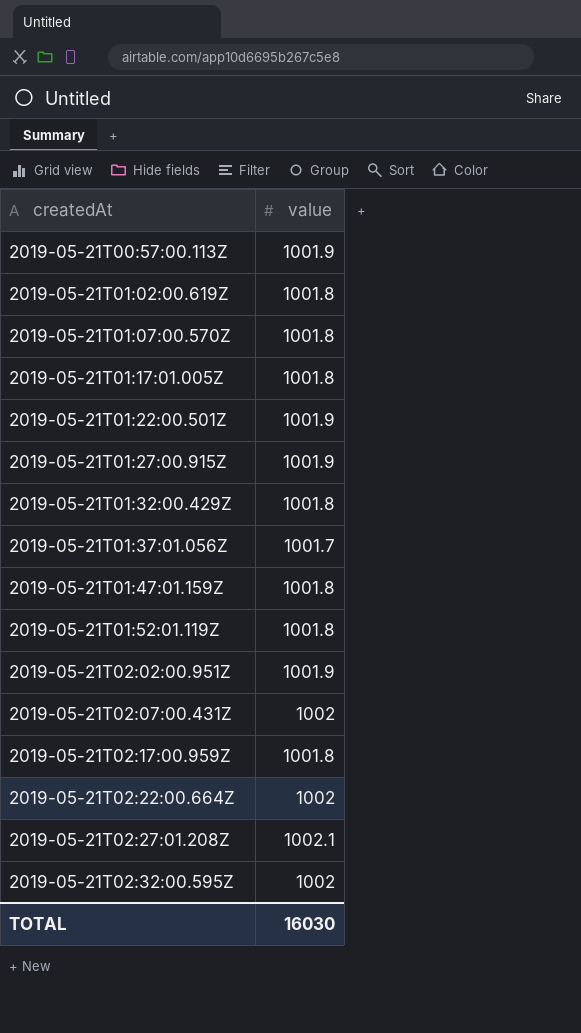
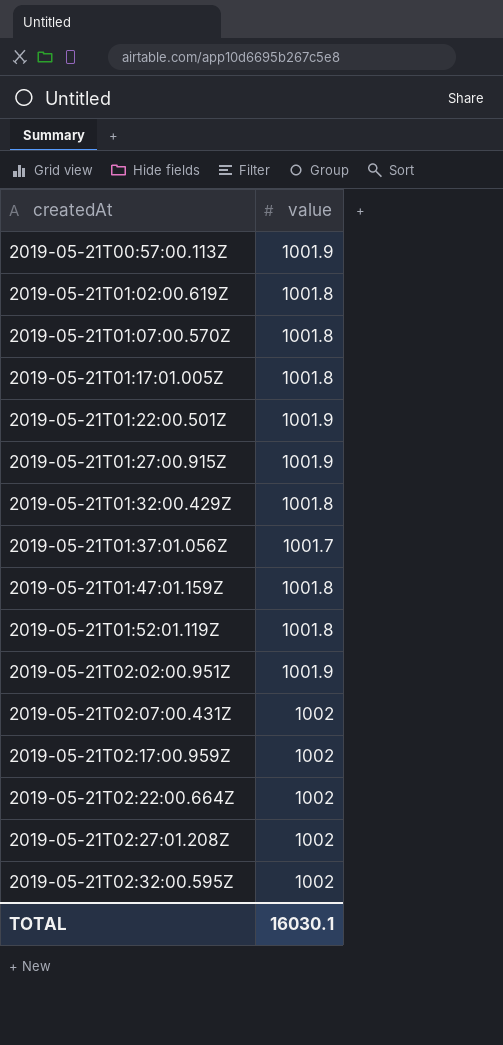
2019-05-21T02:17:00.959Z | value: 1001.8 -> 1002
2019-05-21T02:27:01.208Z | value: 1002.1 -> 1002
TOTAL | value: 16030 -> 16030.1

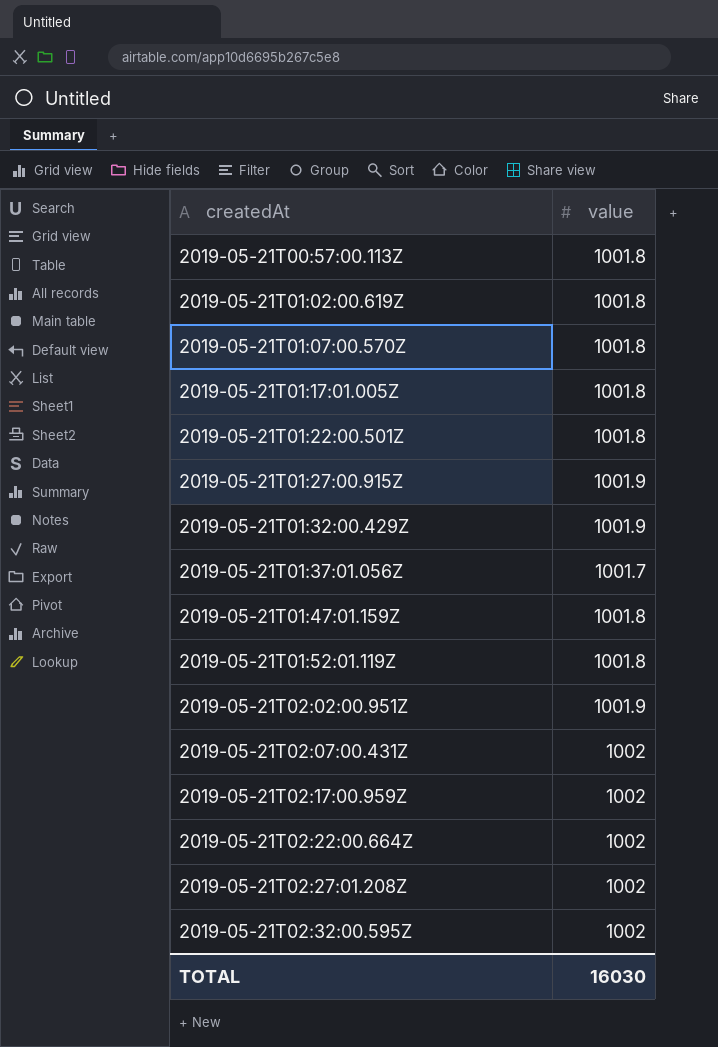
2019-05-21T00:57:00.113Z | value: 1001.9 -> 1001.8
2019-05-21T01:22:00.501Z | value: 1001.9 -> 1001.8
2019-05-21T01:32:00.429Z | value: 1001.8 -> 1001.9
TOTAL | value: 16030.1 -> 16030

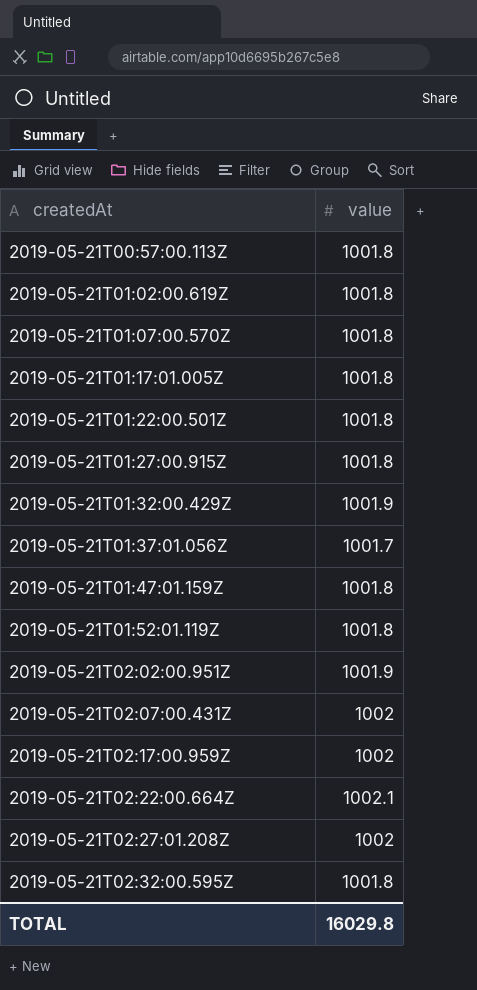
2019-05-21T01:27:00.915Z | value: 1001.9 -> 1001.8
2019-05-21T02:22:00.664Z | value: 1002 -> 1002.1
2019-05-21T02:32:00.595Z | value: 1002 -> 1001.8
TOTAL | value: 16030 -> 16029.8

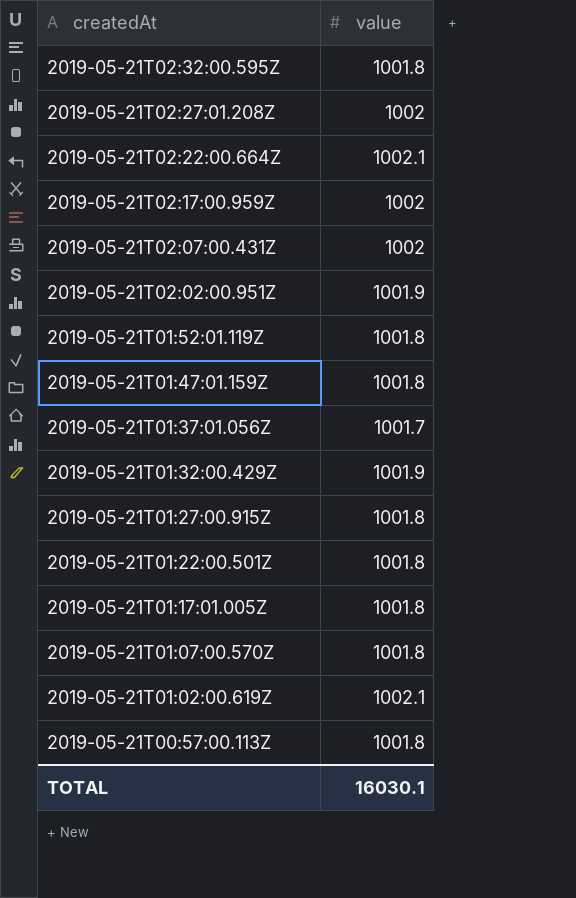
row order: createdAt ascending -> createdAt descending
2019-05-21T01:02:00.619Z | value: 1001.8 -> 1002.1
TOTAL | value: 16029.8 -> 16030.1

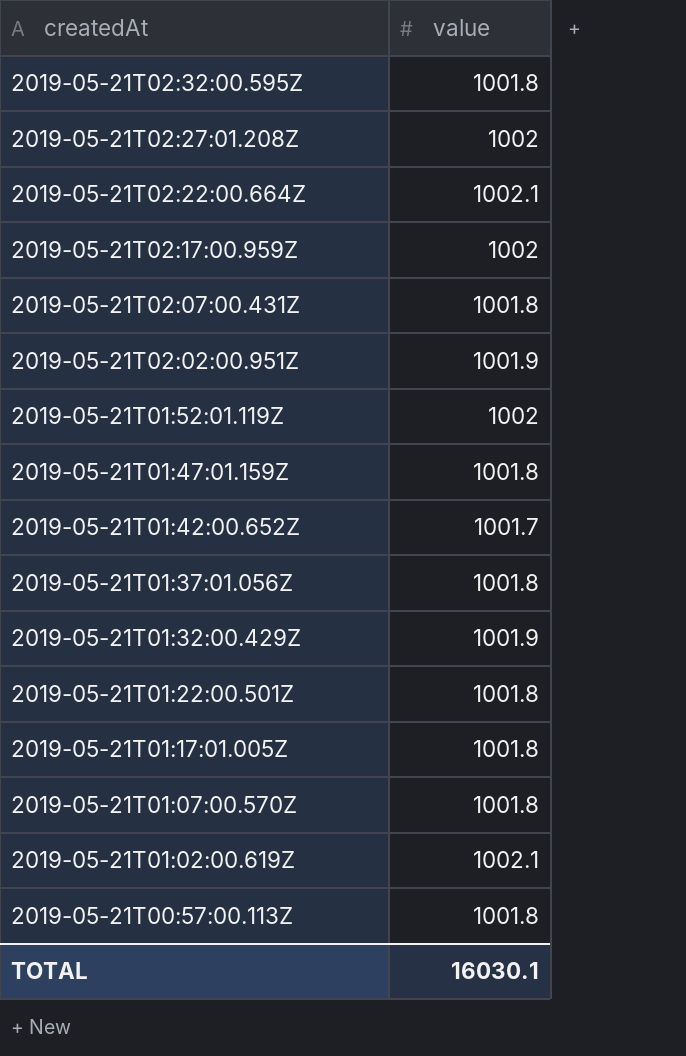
row 2019-05-21T01:27:00.915Z: 1001.8 -> none
2019-05-21T02:07:00.431Z | value: 1002 -> 1001.8
2019-05-21T01:52:01.119Z | value: 1001.8 -> 1002
row 2019-05-21T01:42:00.652Z: none -> 1001.7
2019-05-21T01:37:01.056Z | value: 1001.7 -> 1001.8

